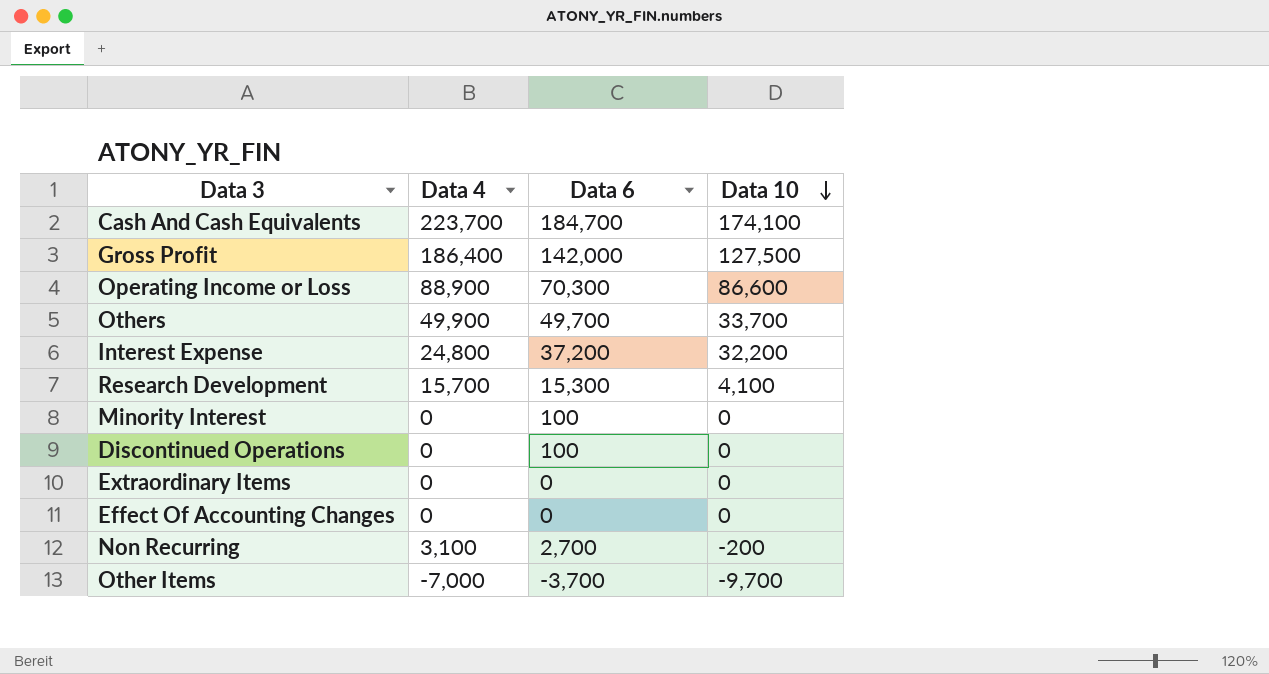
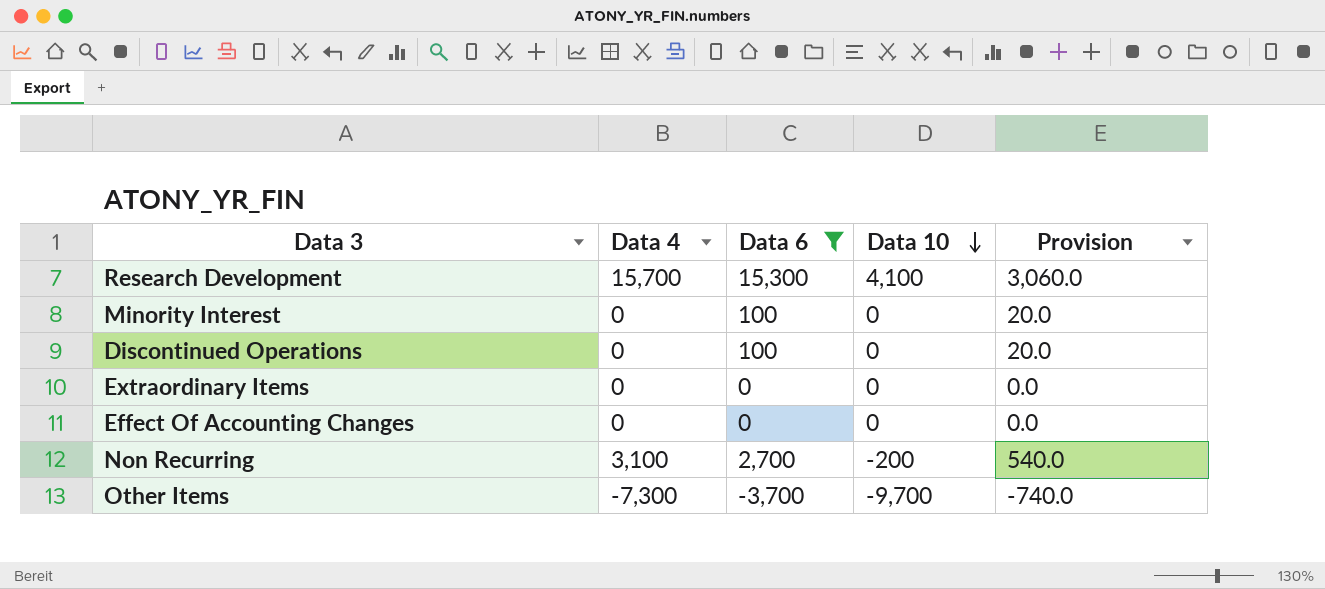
filter: none -> Data 6 <= 15,300
column Provision | formula: none -> [Data 6] * 0.2
Other Items | Data 4: -7,000 -> -7,300

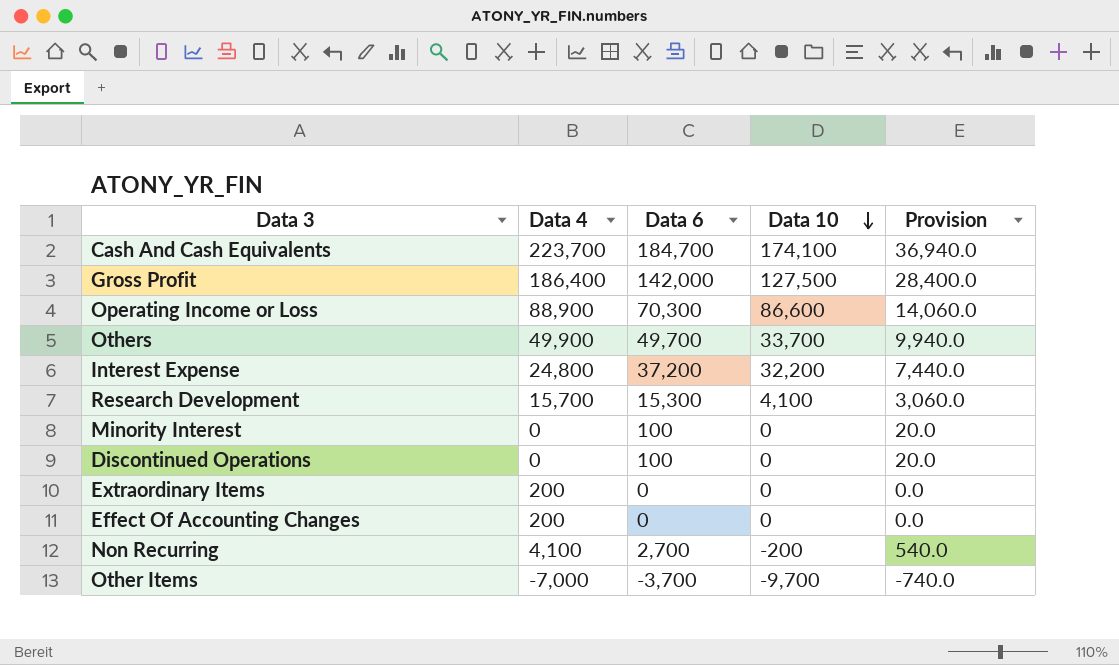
filter: Data 6 <= 15,300 -> none
Extraordinary Items | Data 4: 0 -> 200
Effect Of Accounting Changes | Data 4: 0 -> 200
Non Recurring | Data 4: 3,100 -> 4,100
Other Items | Data 4: -7,300 -> -7,000

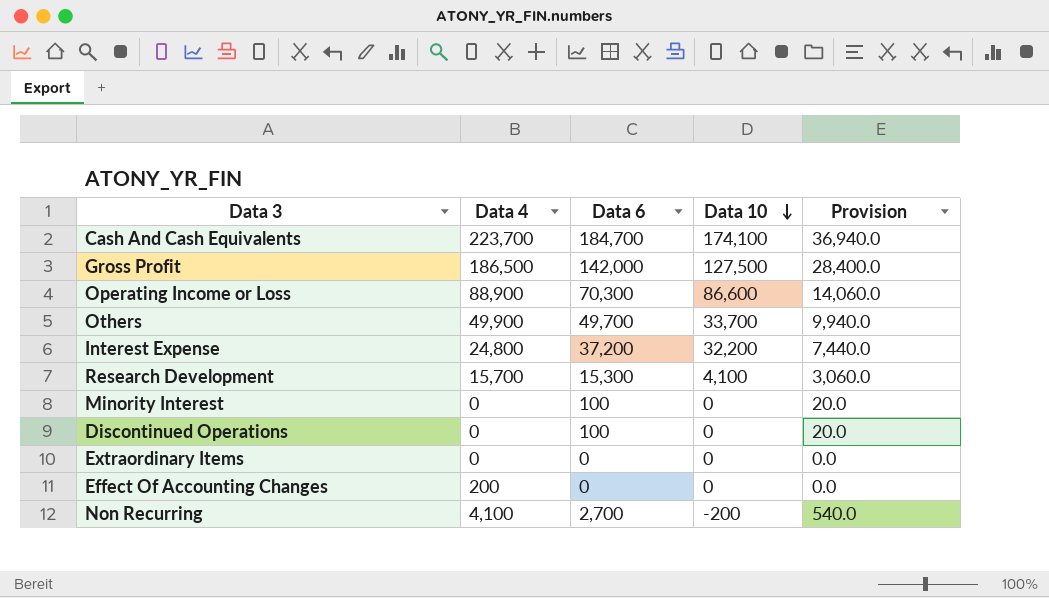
row Other Items: -7,000 | -3,700 | -9,700 | -740.0 -> none
Gross Profit | Data 4: 186,400 -> 186,500
Extraordinary Items | Data 4: 200 -> 0

